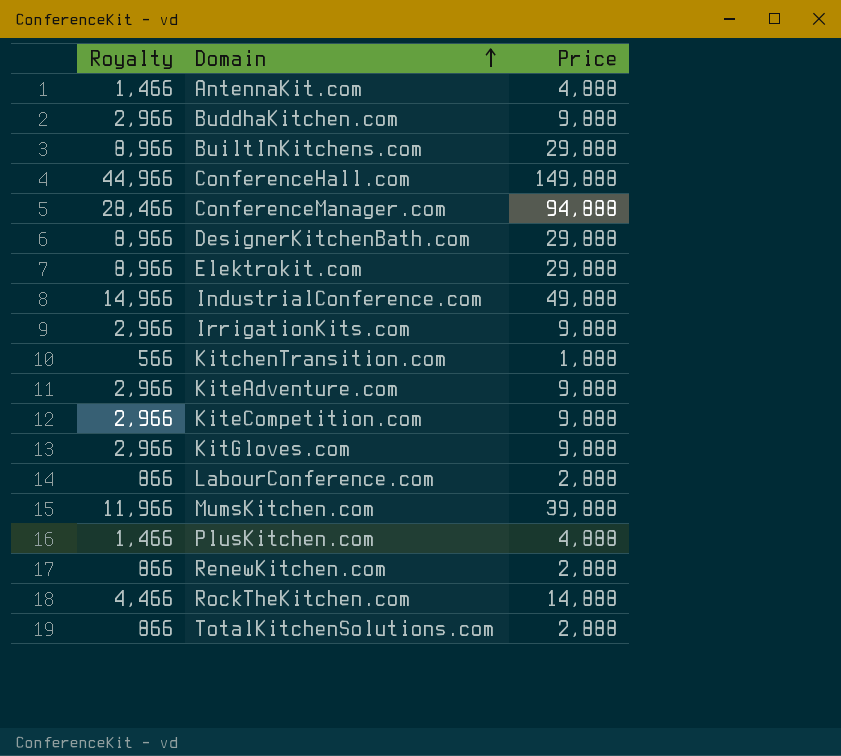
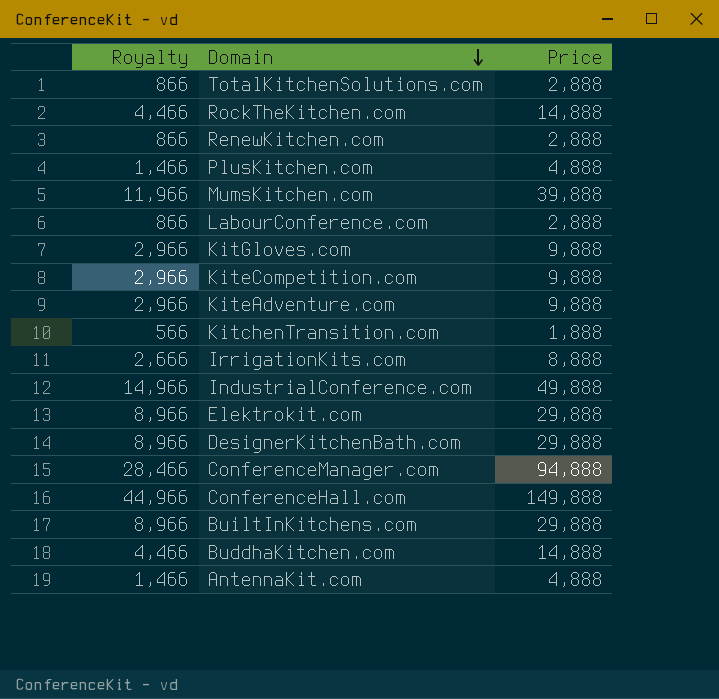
row order: Domain ascending -> Domain descending
IrrigationKits.com | Royalty: 2,966 -> 2,666
IrrigationKits.com | Price: 9,888 -> 8,888
BuddhaKitchen.com | Royalty: 2,966 -> 4,466
BuddhaKitchen.com | Price: 9,888 -> 14,888

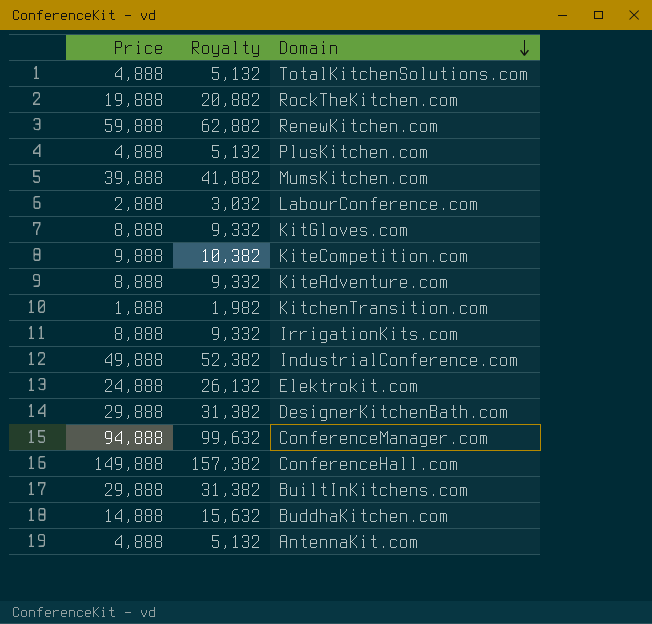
column Price | position: 3 -> 1
column Royalty | formula: [Price] * 0.3 -> [Price] * 1.05
TotalKitchenSolutions.com | Price: 2,888 -> 4,888
RockTheKitchen.com | Price: 14,888 -> 19,888
RenewKitchen.com | Price: 2,888 -> 59,888
KitGloves.com | Price: 9,888 -> 8,888
KiteAdventure.com | Price: 9,888 -> 8,888
Elektrokit.com | Price: 29,888 -> 24,888

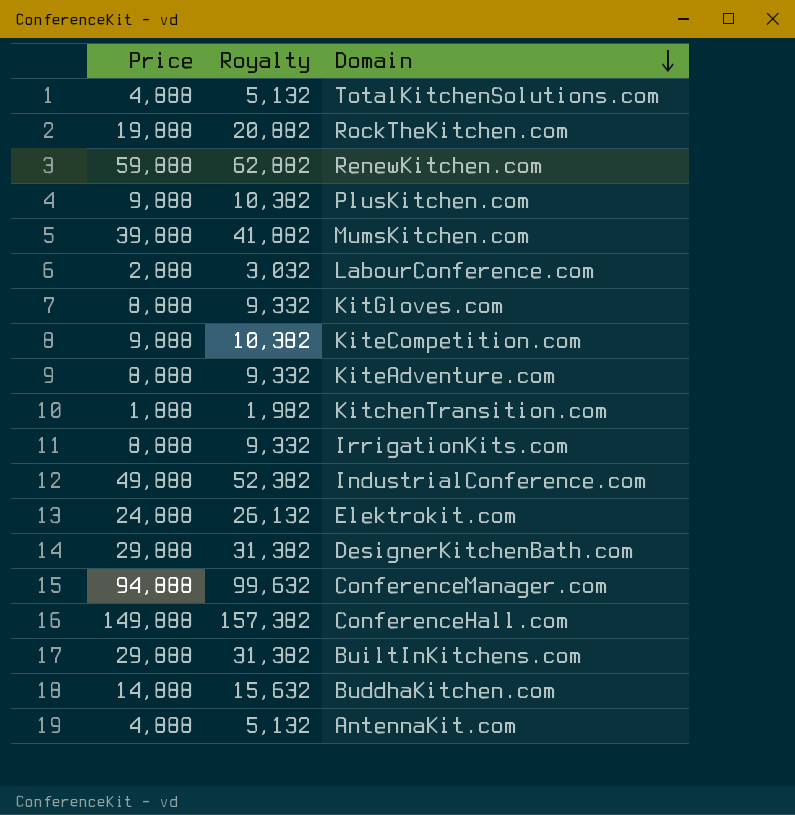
PlusKitchen.com | Price: 4,888 -> 9,888
PlusKitchen.com | Royalty: 5,132 -> 10,382

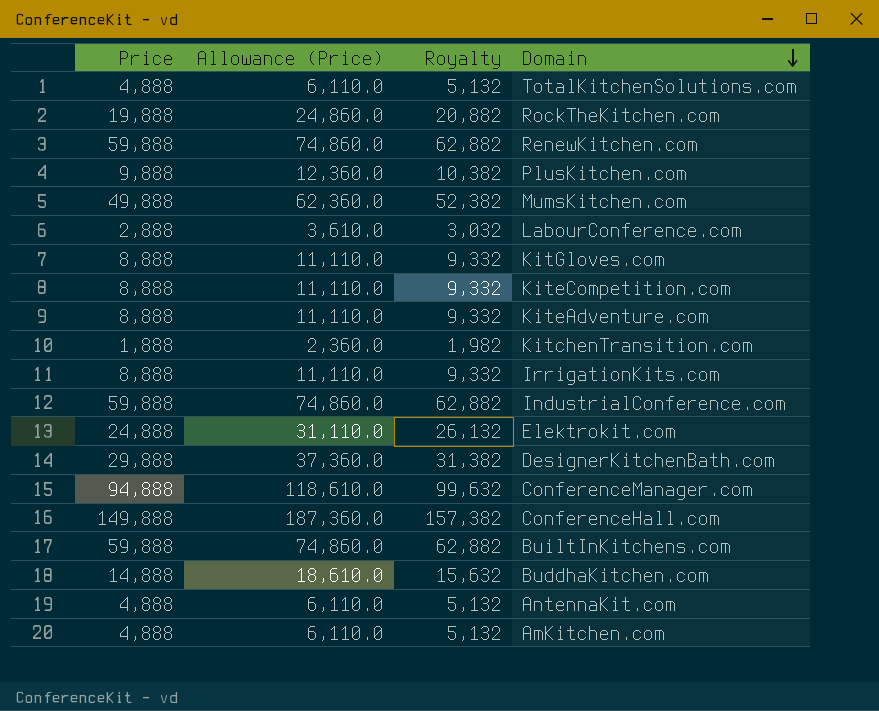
column Allowance (Price) | formula: none -> [Price] * 1.25
MumsKitchen.com | Price: 39,888 -> 49,888
MumsKitchen.com | Royalty: 41,882 -> 52,382
KiteCompetition.com | Price: 9,888 -> 8,888
KiteCompetition.com | Royalty: 10,382 -> 9,332
IndustrialConference.com | Price: 49,888 -> 59,888
IndustrialConference.com | Royalty: 52,382 -> 62,882
BuiltInKitchens.com | Price: 29,888 -> 59,888
BuiltInKitchens.com | Royalty: 31,382 -> 62,882
row AmKitchen.com: none -> 4,888 | 6,110.0 | 5,132

